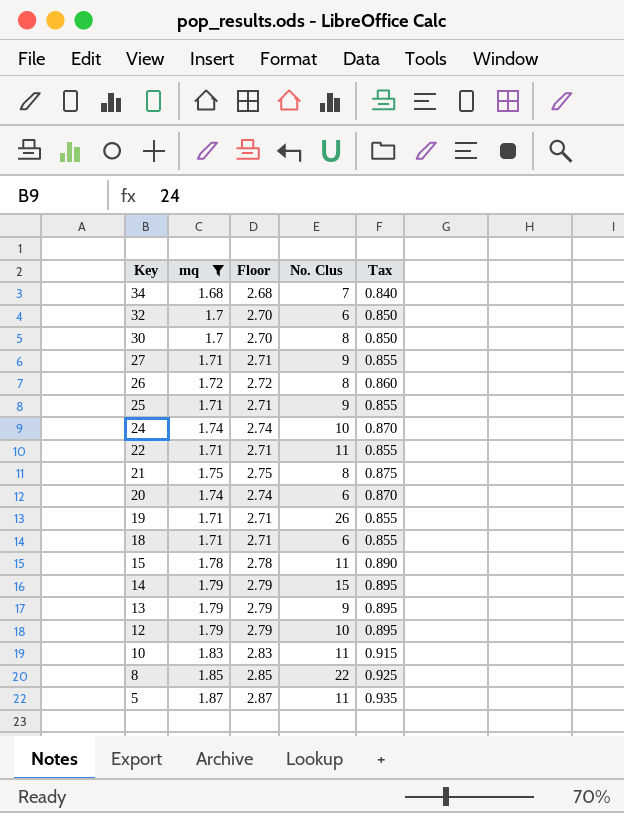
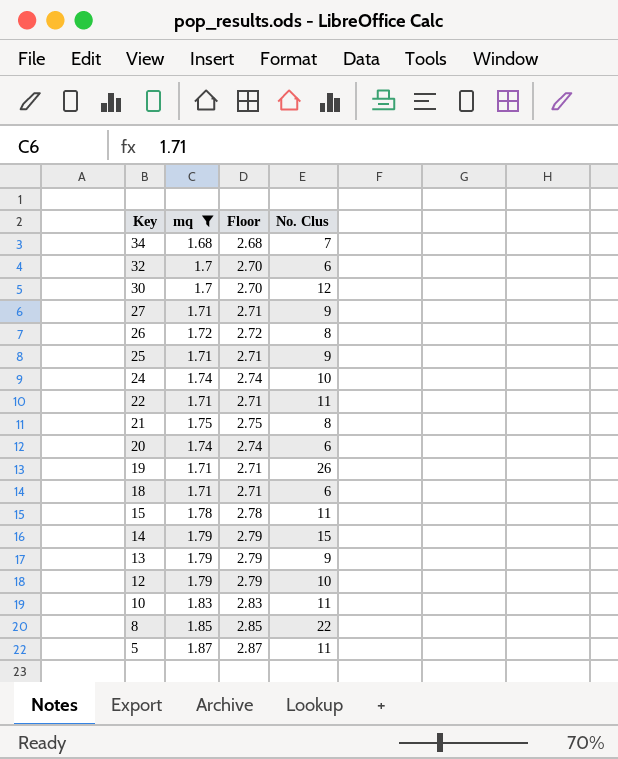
column Tax | formula: [mq] * 0.5 -> none
30 | No. Clus: 8 -> 12

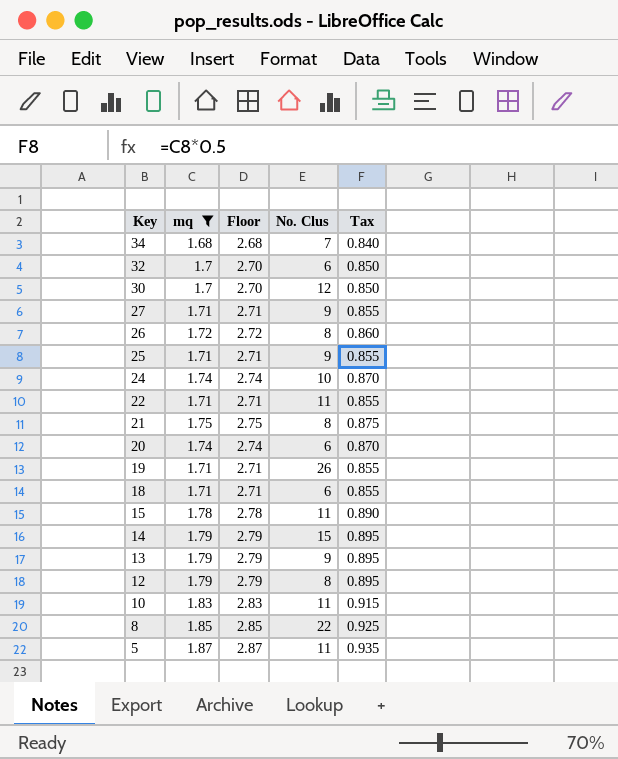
column Tax | formula: none -> [mq] * 0.5
12 | No. Clus: 10 -> 8

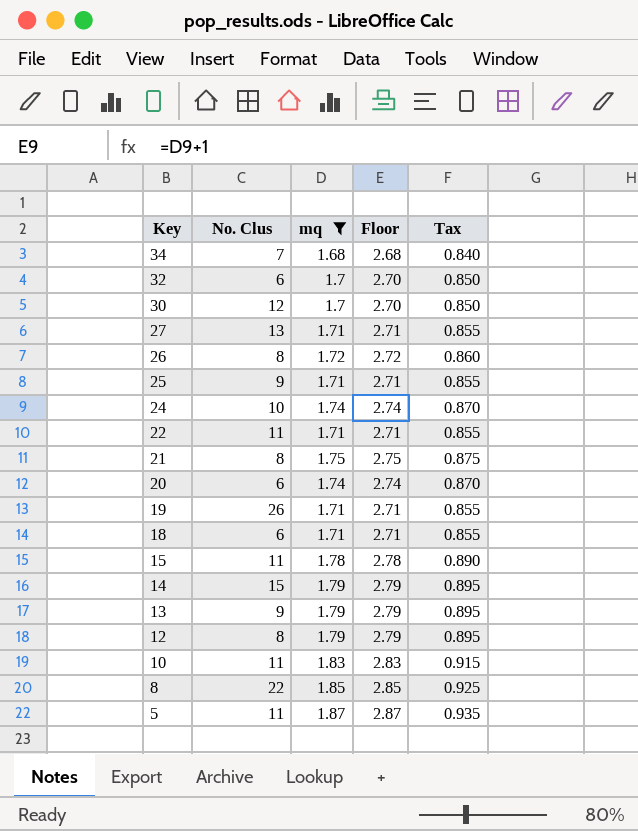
column No. Clus | position: 4 -> 2
27 | No. Clus: 9 -> 13

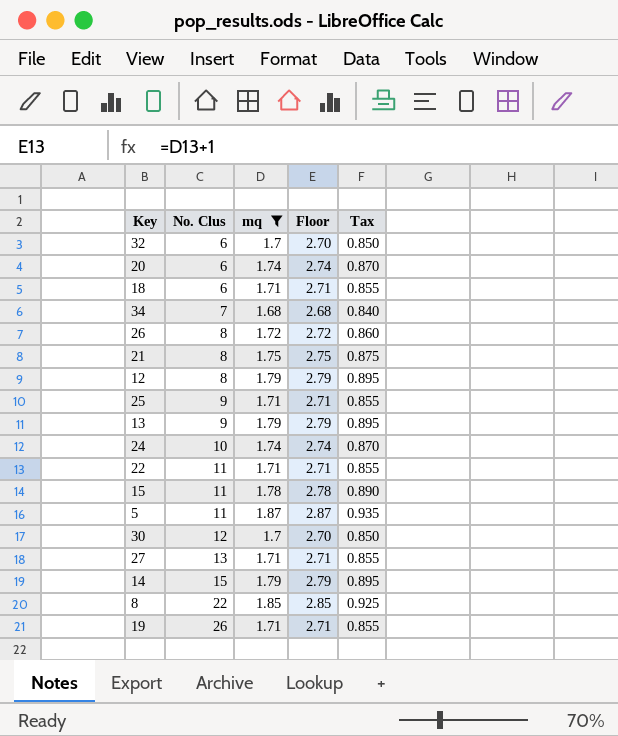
row order: Key descending -> No. Clus ascending
row 10: 11 | 1.83 | 2.83 | 0.915 -> none

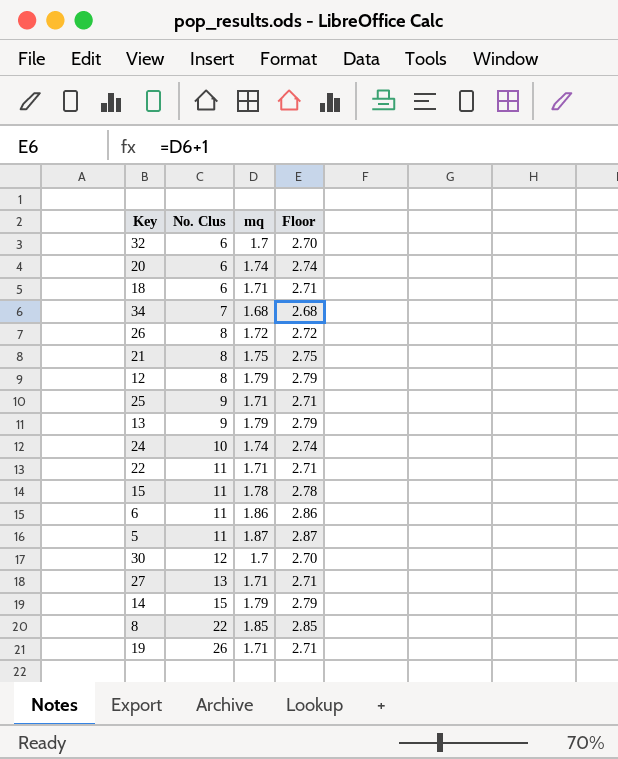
filter: mq != 1.86 -> none
column Tax | formula: [mq] * 0.5 -> none

